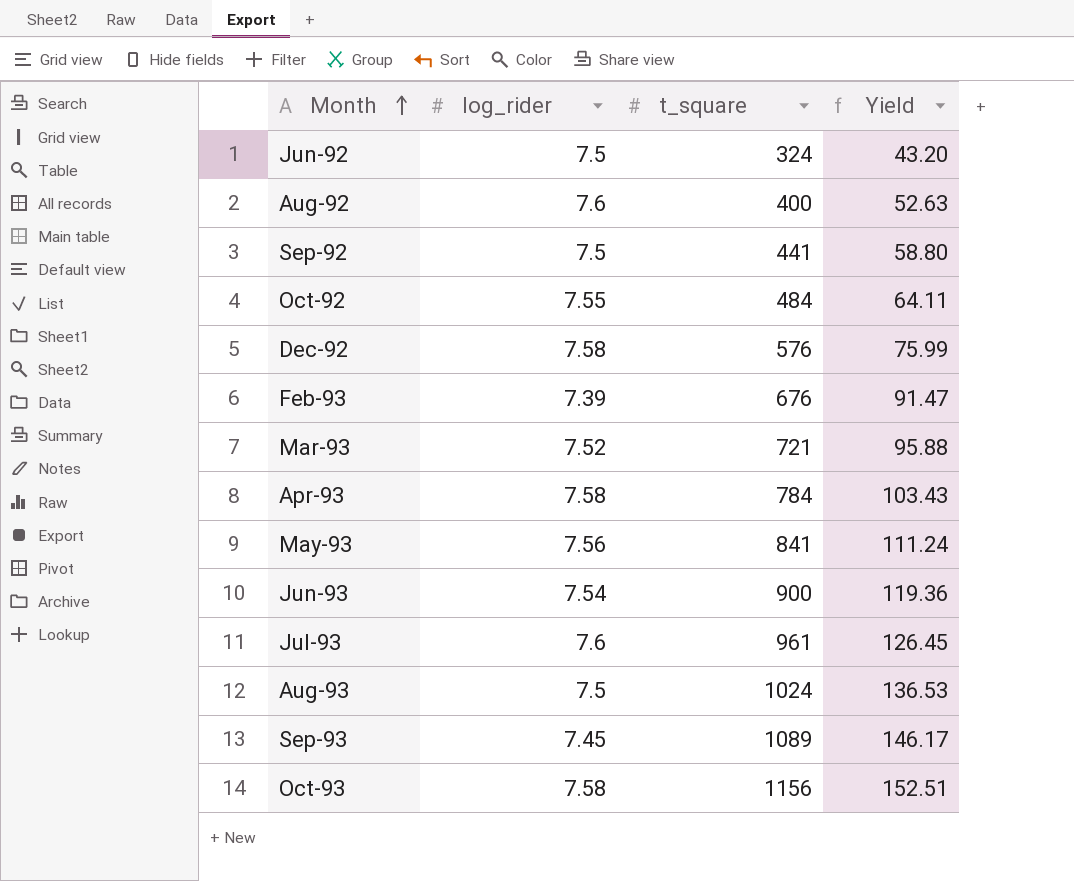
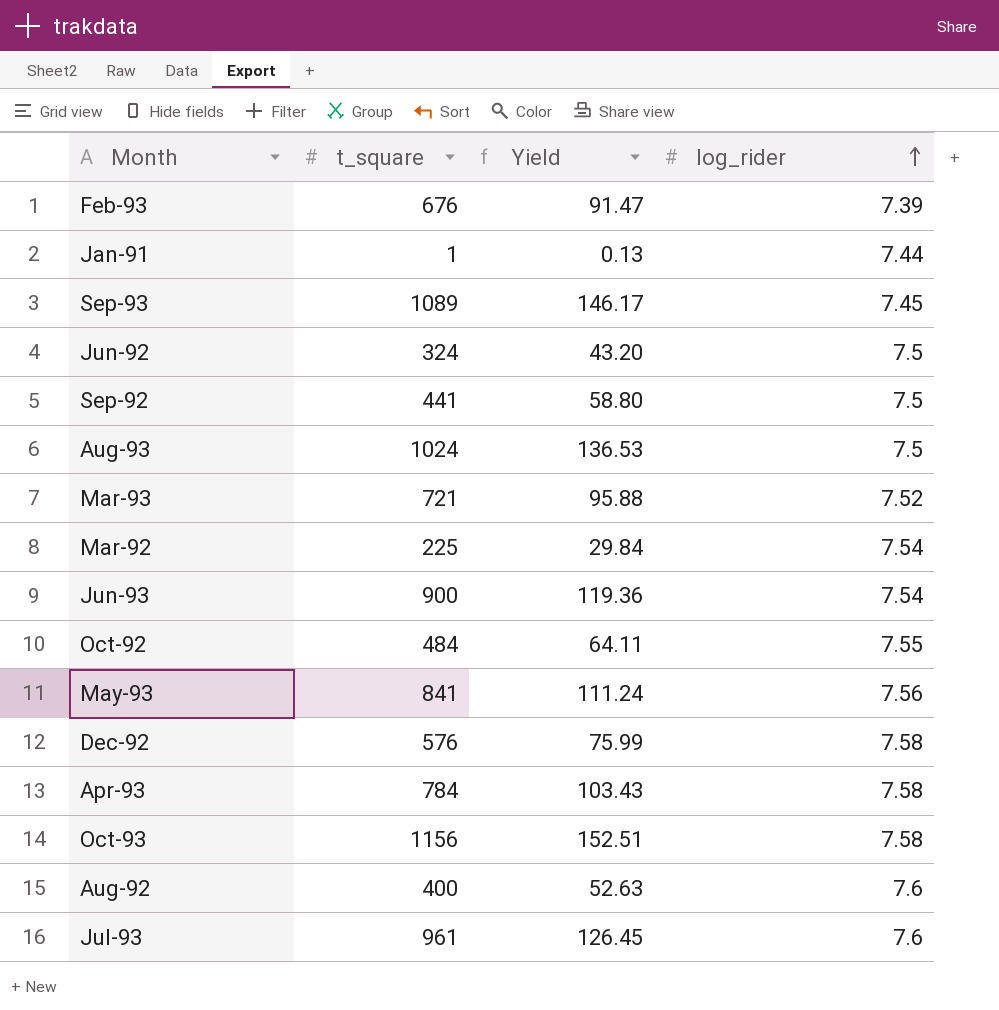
row order: Month ascending -> log_rider ascending
column log_rider | position: 2 -> 4
row Jan-91: none -> 1 | 0.13 | 7.44
row Mar-92: none -> 225 | 29.84 | 7.54

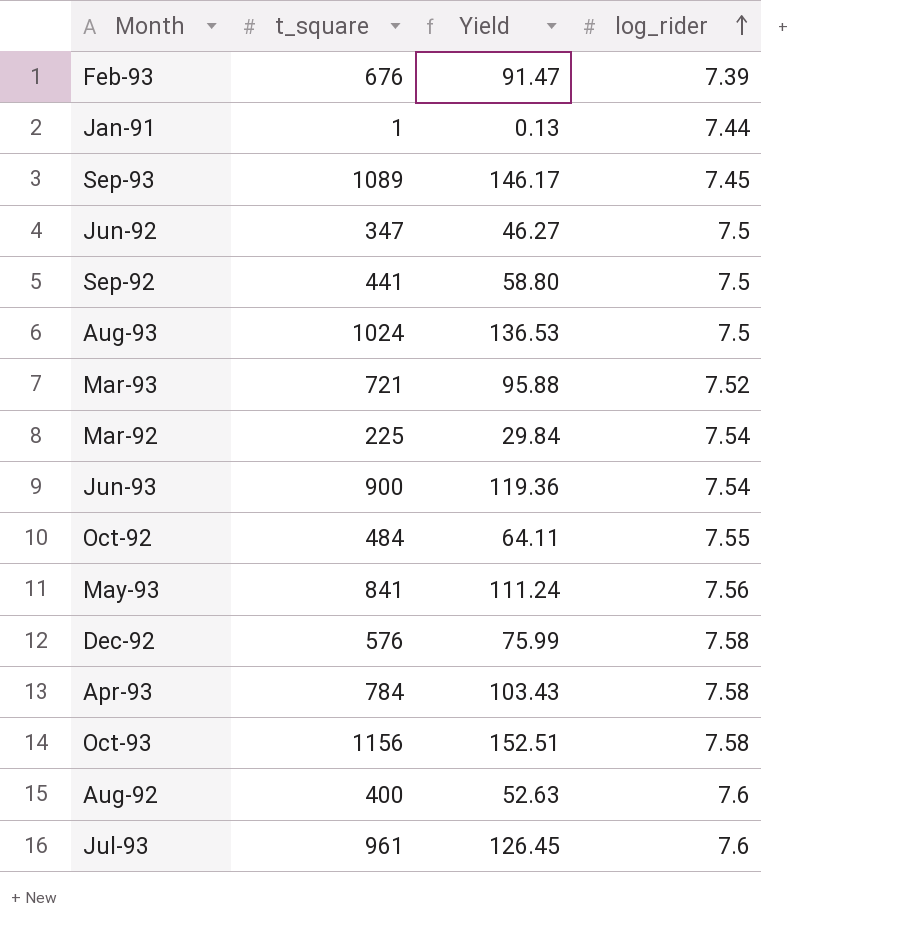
Jun-92 | t_square: 324 -> 347
Jun-92 | Yield: 43.20 -> 46.27

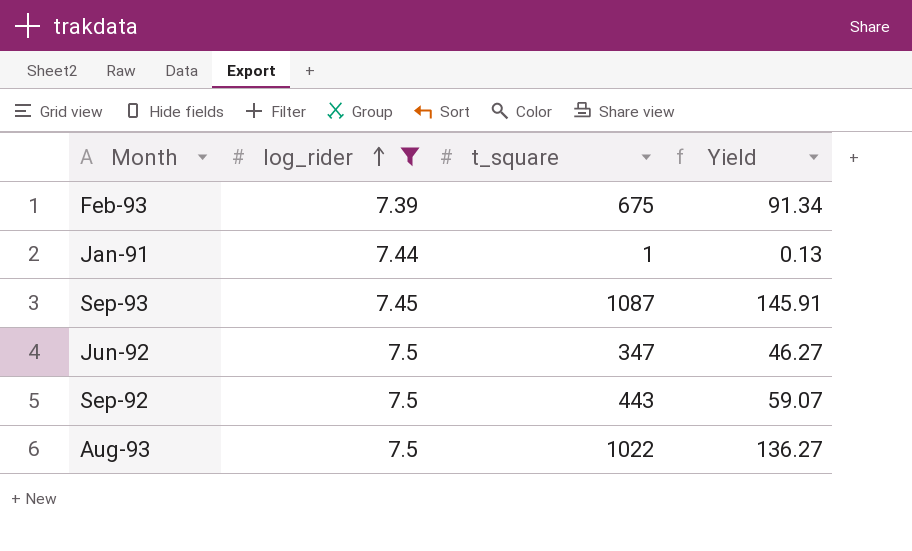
filter: none -> log_rider <= 7.5
column log_rider | position: 4 -> 2
Feb-93 | t_square: 676 -> 675
Feb-93 | Yield: 91.47 -> 91.34
Sep-93 | t_square: 1089 -> 1087
Sep-93 | Yield: 146.17 -> 145.91
Sep-92 | t_square: 441 -> 443
Sep-92 | Yield: 58.80 -> 59.07
Aug-93 | t_square: 1024 -> 1022
Aug-93 | Yield: 136.53 -> 136.27

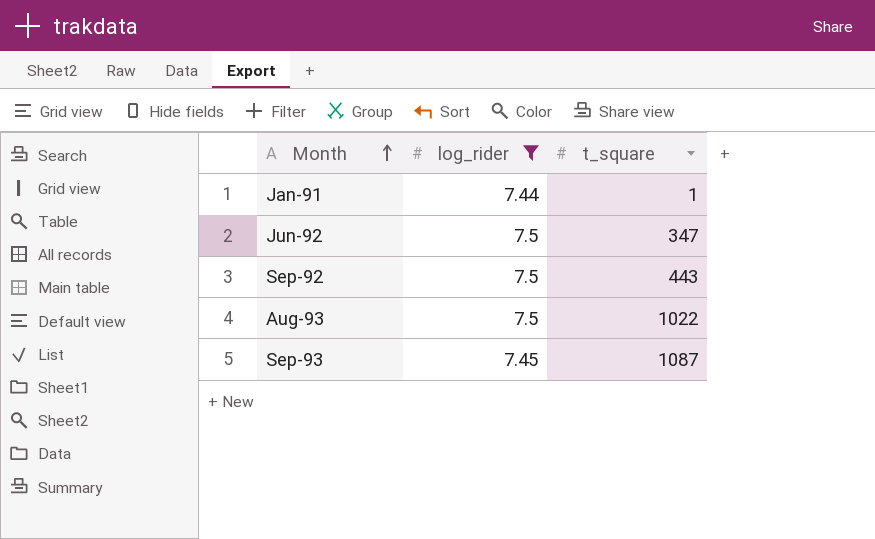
row order: log_rider ascending -> Month ascending
column Yield | formula: [t_square] / [log_rider] -> none
row Feb-93: 7.39 | 675 | 91.34 -> none

